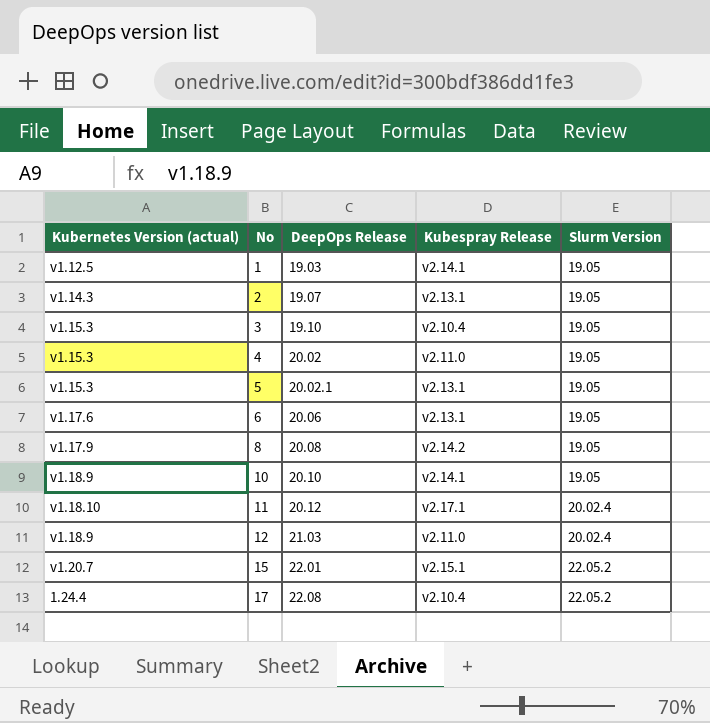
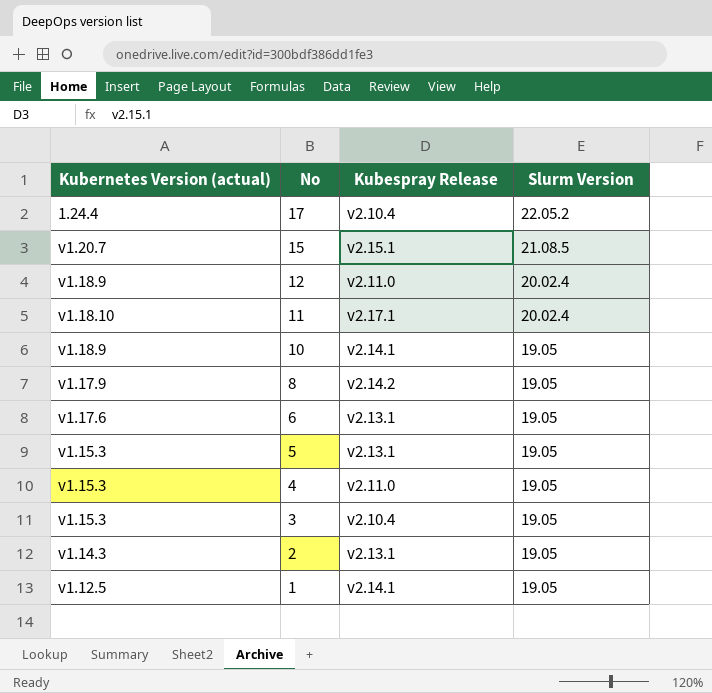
row order: No ascending -> No descending
column DeepOps Release | position: 3 -> none
15 | Slurm Version: 22.05.2 -> 21.08.5

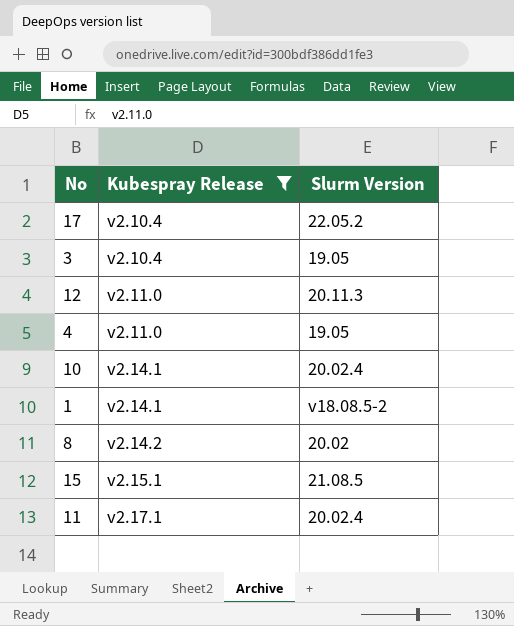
filter: none -> Kubespray Release != v2.13.1
row order: No descending -> Kubespray Release ascending
column Kubernetes Version (actual) | position: 1 -> none
12 | Slurm Version: 20.02.4 -> 20.11.3
10 | Slurm Version: 19.05 -> 20.02.4
1 | Slurm Version: 19.05 -> v18.08.5-2
8 | Slurm Version: 19.05 -> 20.02

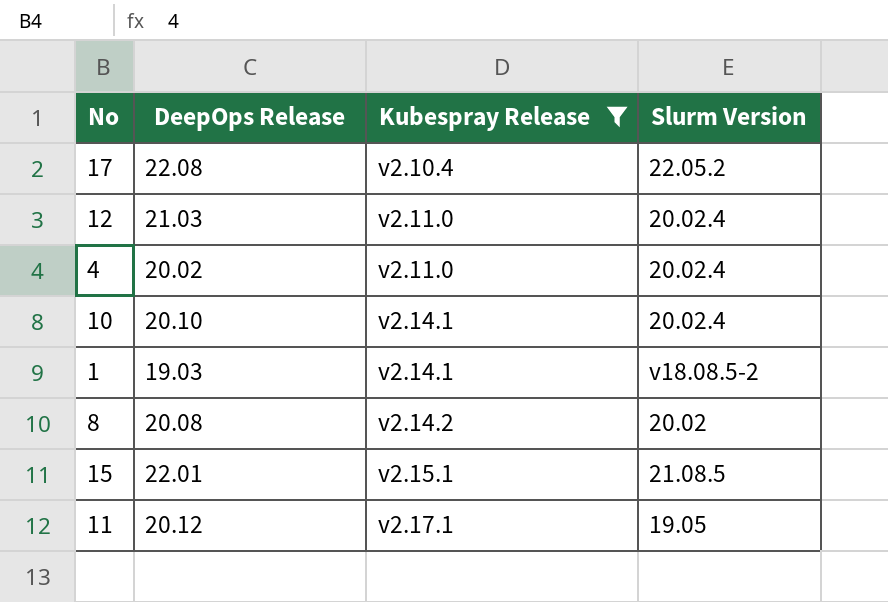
column DeepOps Release | position: none -> 2
row 3: v2.10.4 | 19.05 -> none
12 | Slurm Version: 20.11.3 -> 20.02.4
4 | Slurm Version: 19.05 -> 20.02.4
11 | Slurm Version: 20.02.4 -> 19.05

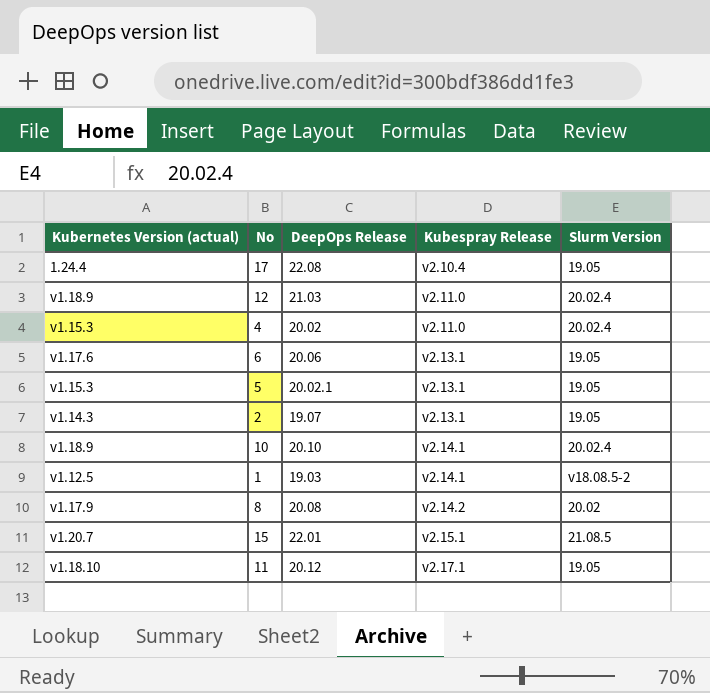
filter: Kubespray Release != v2.13.1 -> none
column Kubernetes Version (actual) | position: none -> 1
17 | Slurm Version: 22.05.2 -> 19.05

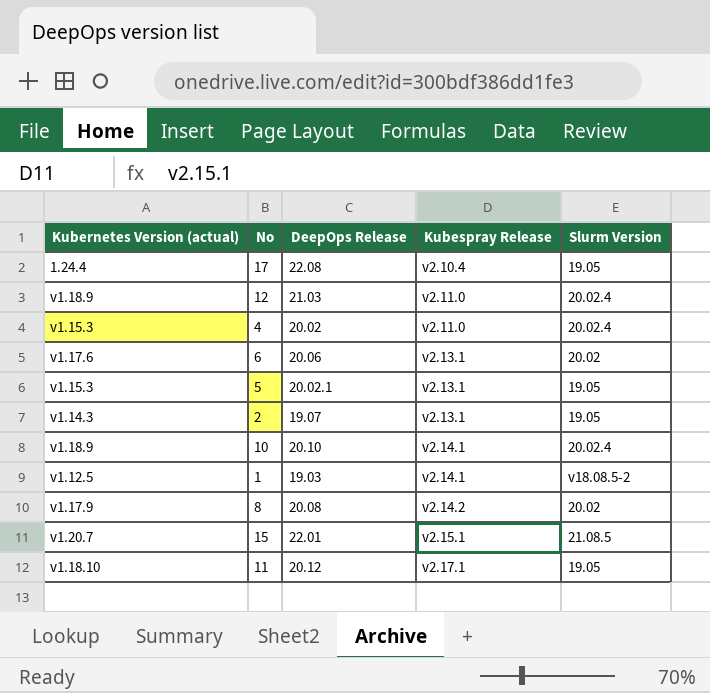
6 | Slurm Version: 19.05 -> 20.02

